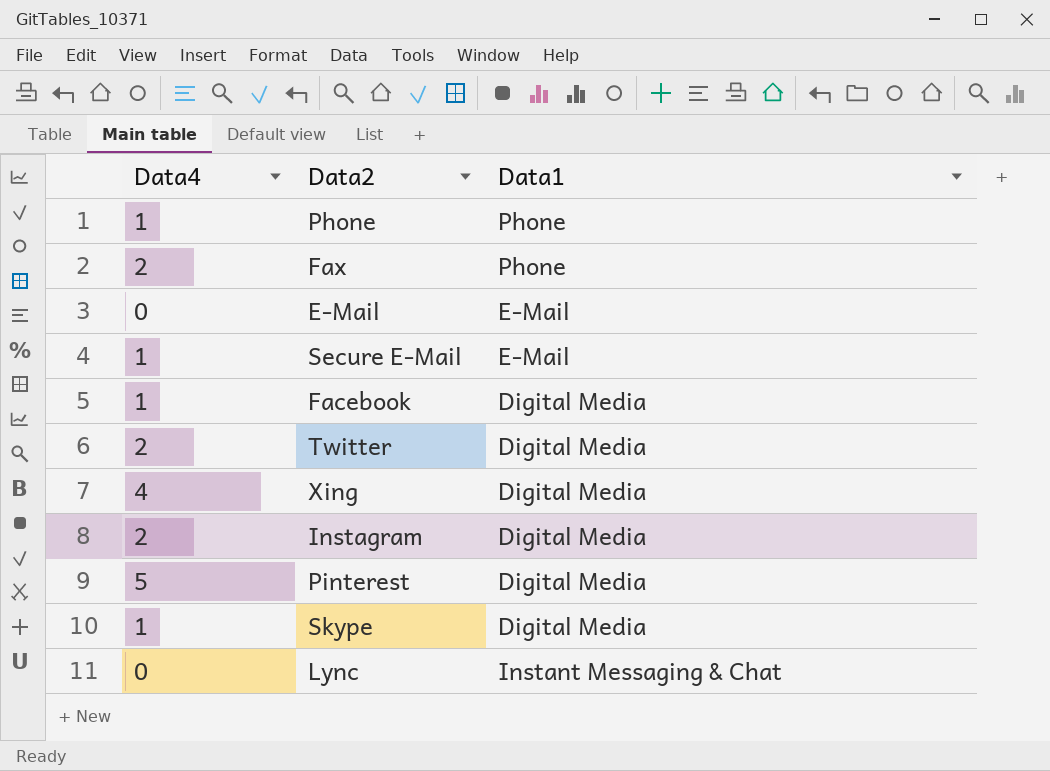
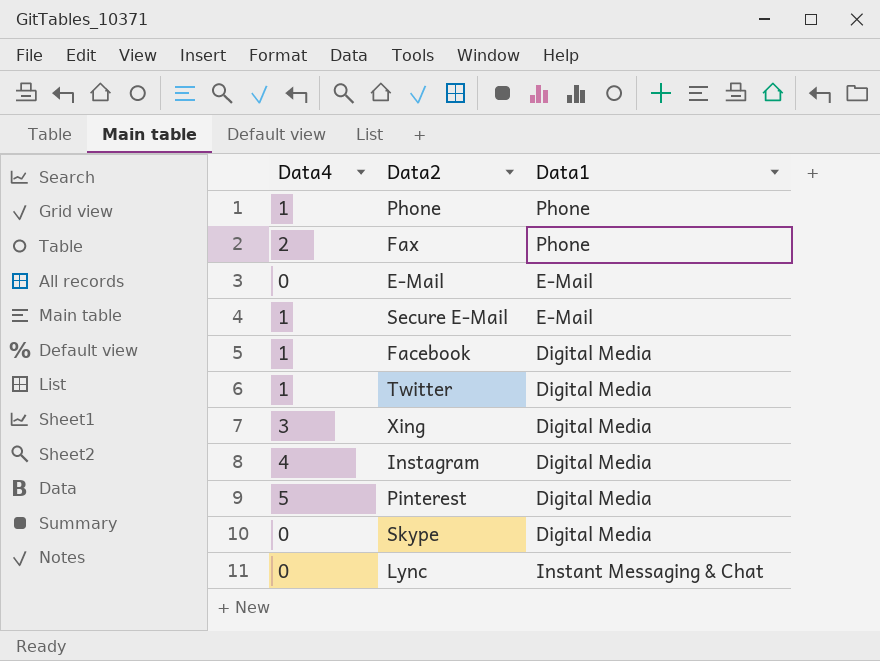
Twitter | Data4: 2 -> 1
Xing | Data4: 4 -> 3
Instagram | Data4: 2 -> 4
Skype | Data4: 1 -> 0

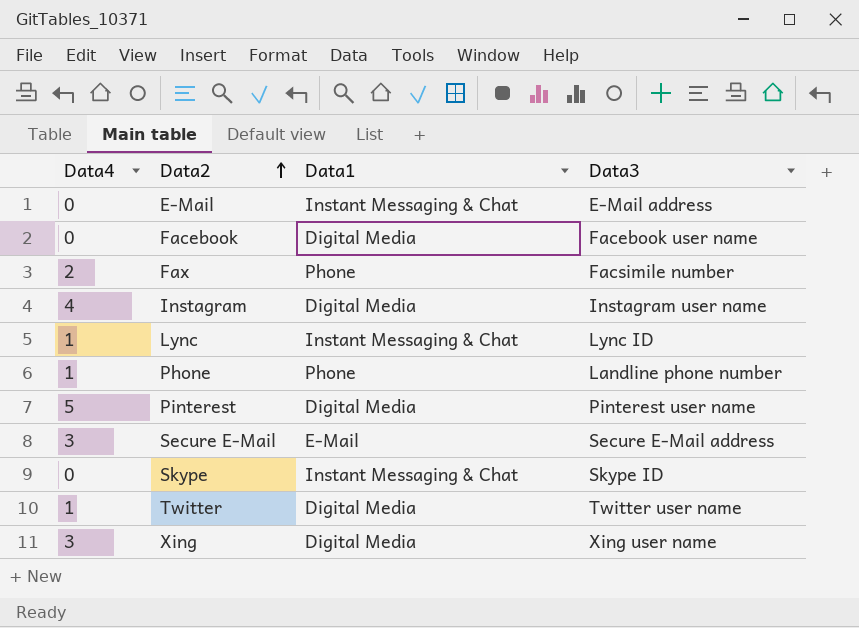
row order: none -> Data2 ascending
column Data3 | position: none -> 4
E-Mail | Data1: E-Mail -> Instant Messaging & Chat
Facebook | Data4: 1 -> 0
Lync | Data4: 0 -> 1
Secure E-Mail | Data4: 1 -> 3
Skype | Data1: Digital Media -> Instant Messaging & Chat

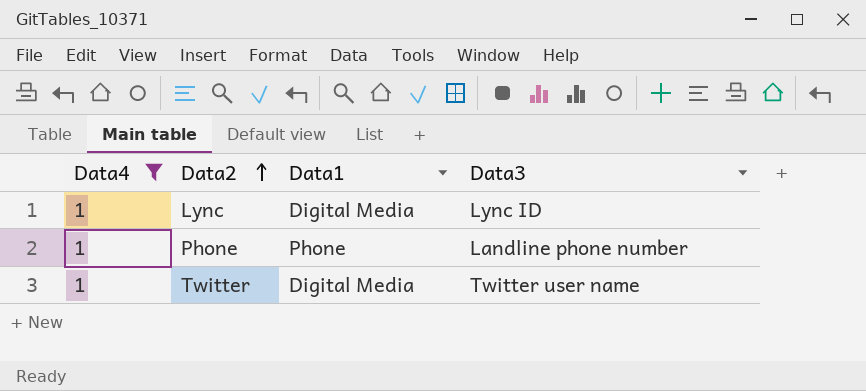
filter: none -> Data4 = 1
Lync | Data1: Instant Messaging & Chat -> Digital Media

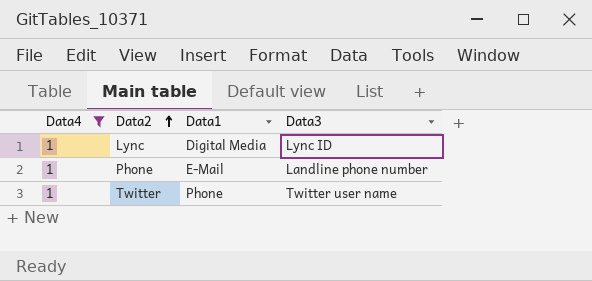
Phone | Data1: Phone -> E-Mail
Twitter | Data1: Digital Media -> Phone

